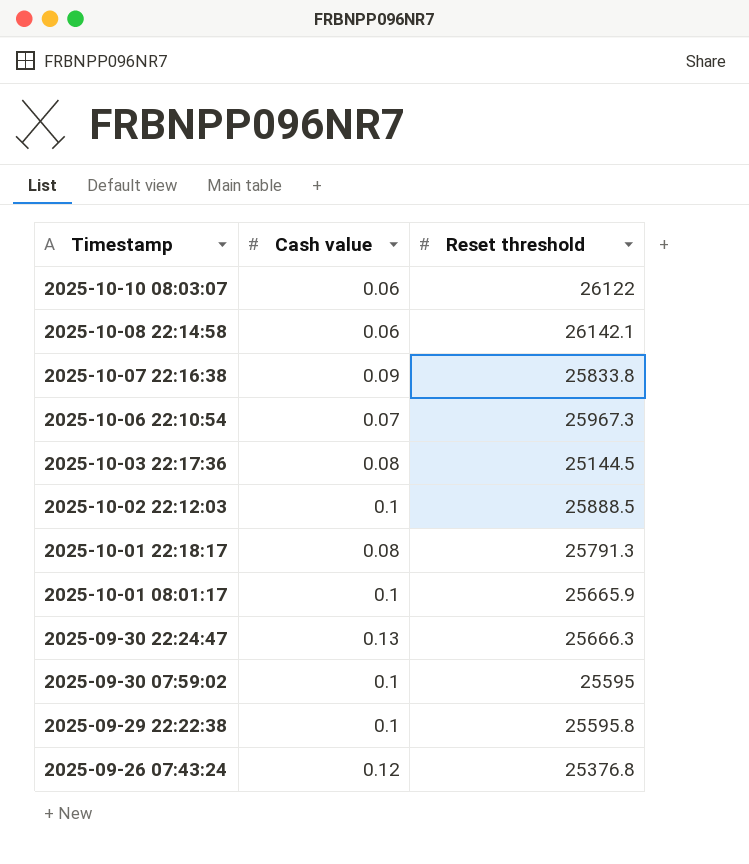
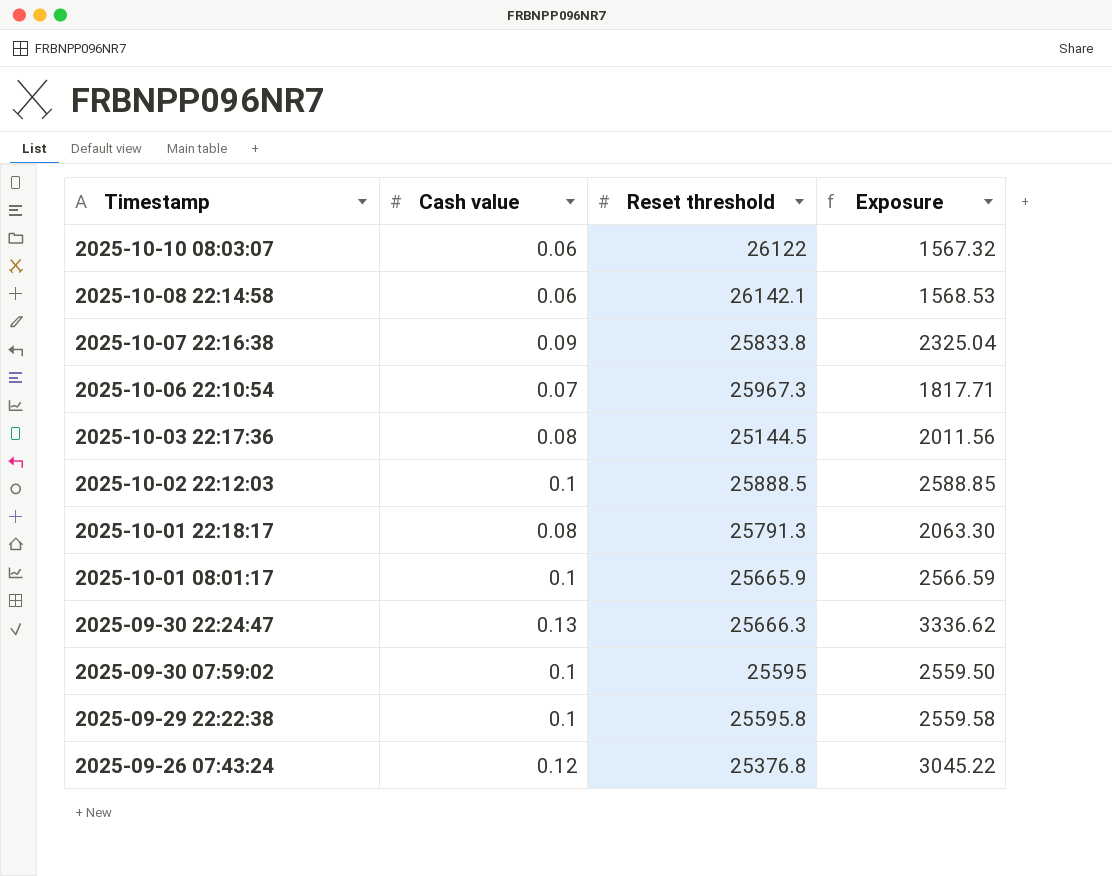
column Exposure | formula: none -> [Cash value] * [Reset threshold]

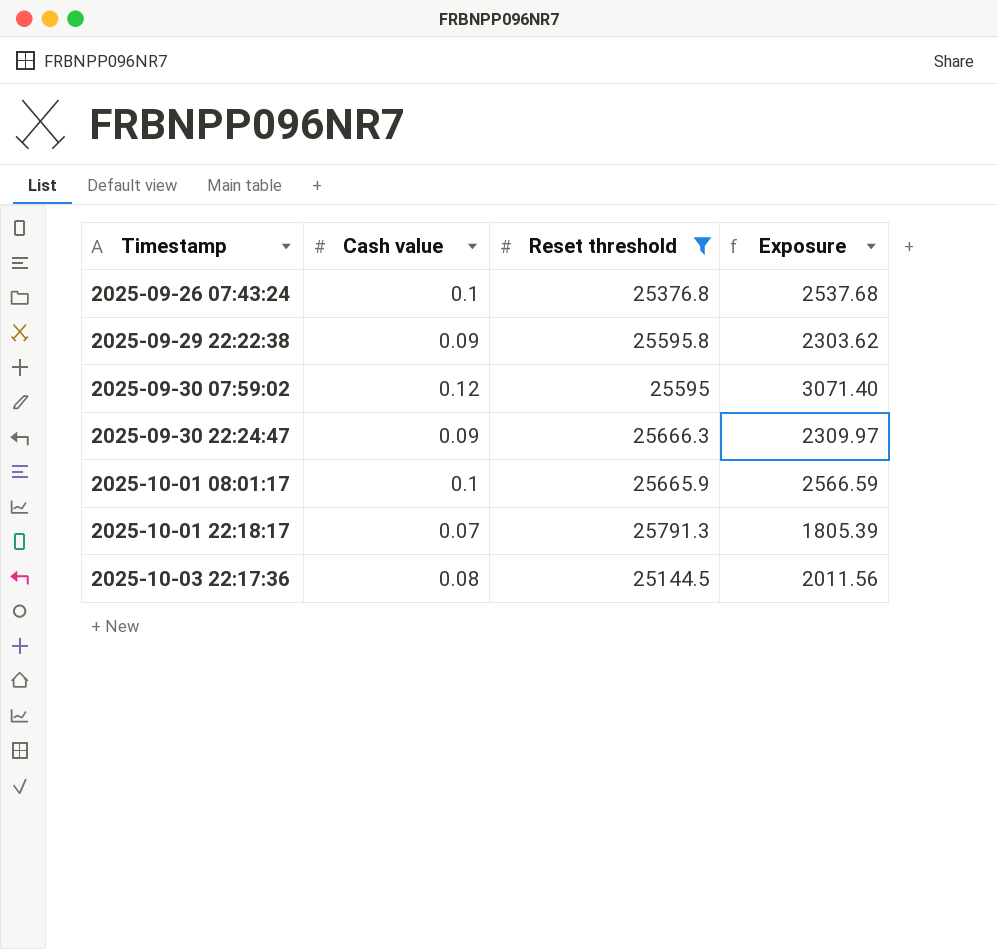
filter: none -> Reset threshold <= 25791.3
row order: Timestamp descending -> Timestamp ascending
2025-09-26 07:43:24 | Cash value: 0.12 -> 0.1
2025-09-26 07:43:24 | Exposure: 3045.22 -> 2537.68
2025-09-29 22:22:38 | Cash value: 0.1 -> 0.09
2025-09-29 22:22:38 | Exposure: 2559.58 -> 2303.62
2025-09-30 07:59:02 | Cash value: 0.1 -> 0.12
2025-09-30 07:59:02 | Exposure: 2559.50 -> 3071.40
2025-09-30 22:24:47 | Cash value: 0.13 -> 0.09
2025-09-30 22:24:47 | Exposure: 3336.62 -> 2309.97
2025-10-01 22:18:17 | Cash value: 0.08 -> 0.07
2025-10-01 22:18:17 | Exposure: 2063.30 -> 1805.39

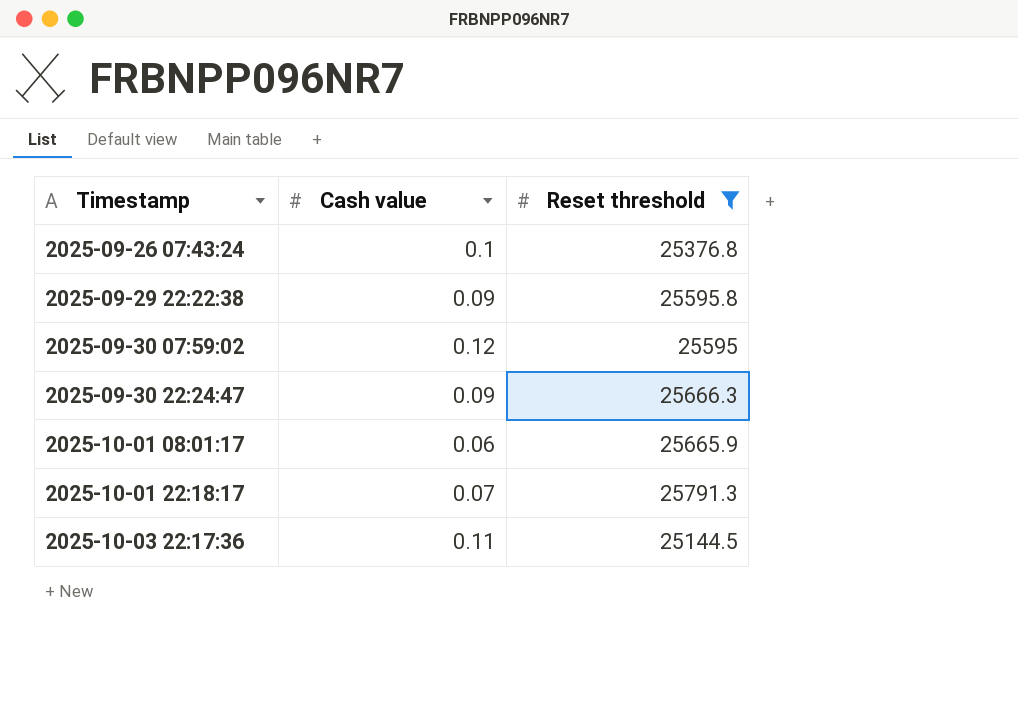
column Exposure | formula: [Cash value] * [Reset threshold] -> none
2025-10-01 08:01:17 | Cash value: 0.1 -> 0.06
2025-10-03 22:17:36 | Cash value: 0.08 -> 0.11

